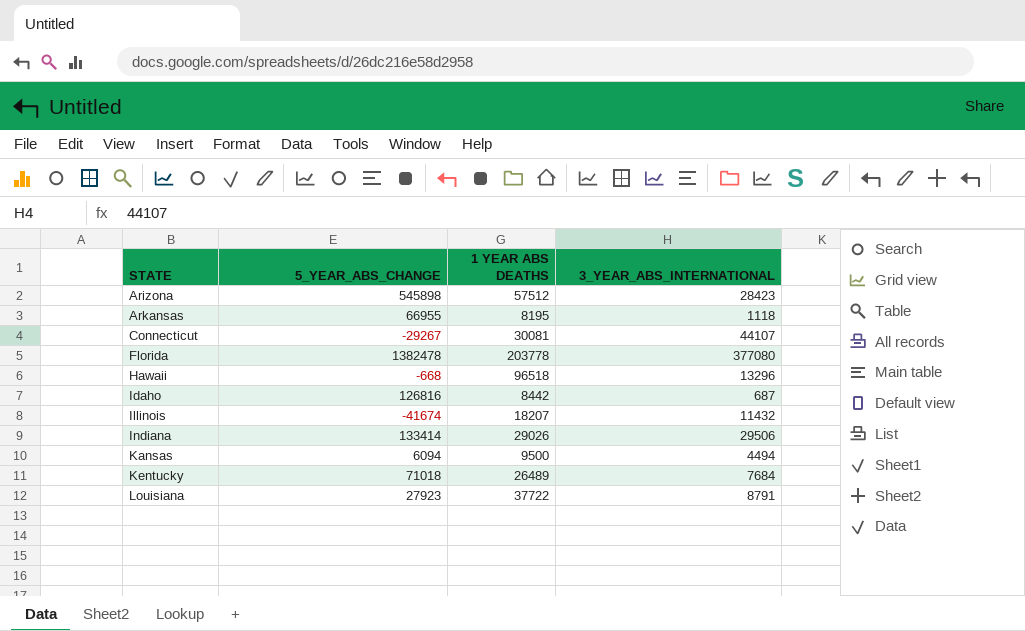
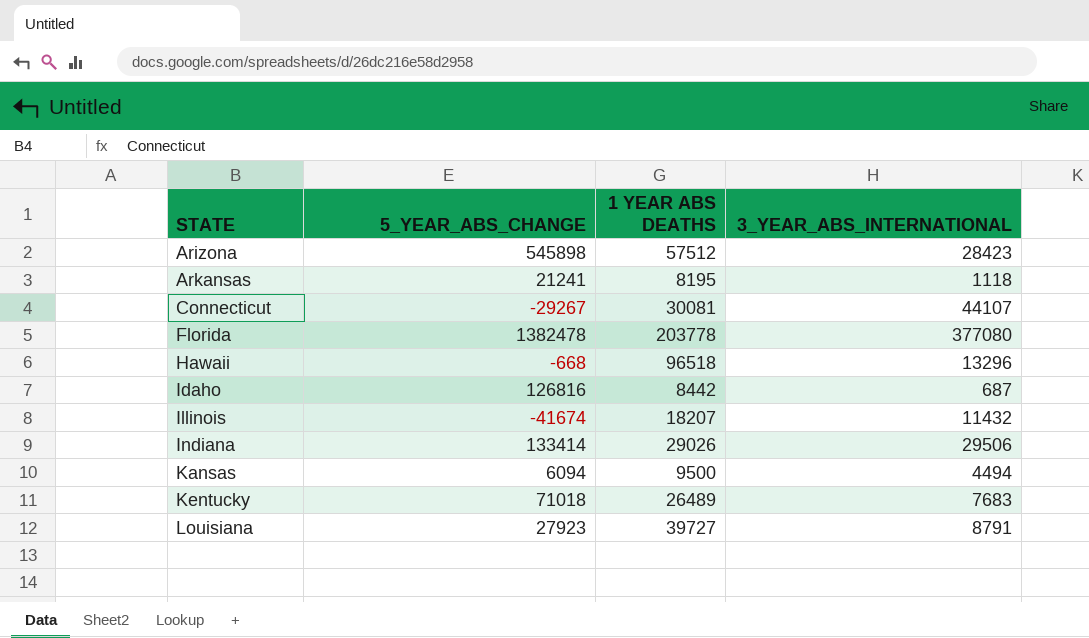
Arkansas | 5_YEAR_ABS_CHANGE: 66955 -> 21241
Kentucky | 3_YEAR_ABS_INTERNATIONAL: 7684 -> 7683
Louisiana | 1 YEAR ABS DEATHS: 37722 -> 39727

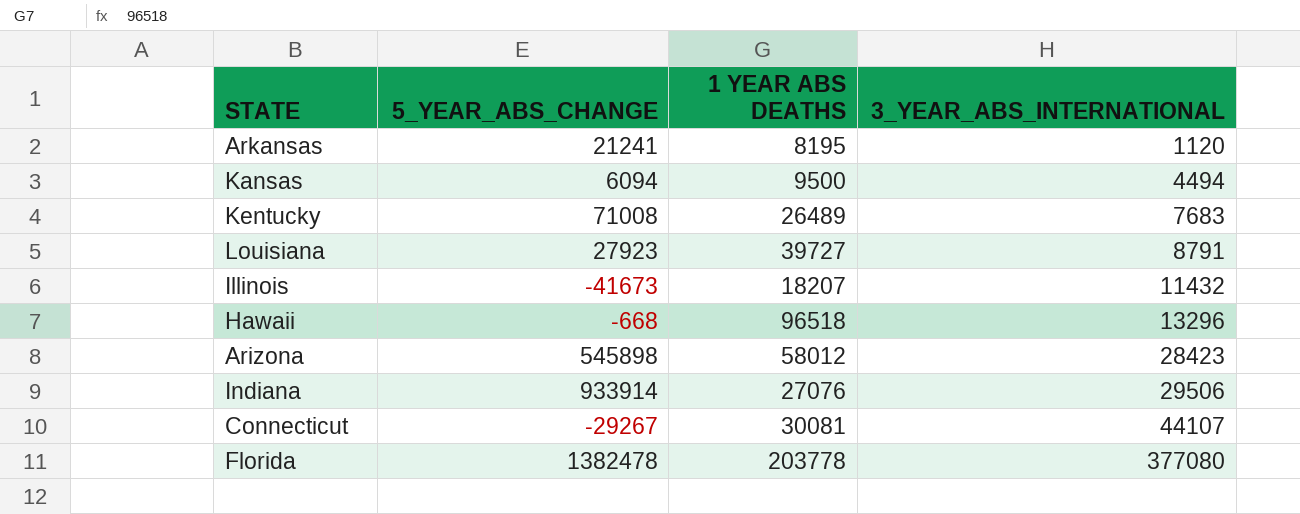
row order: STATE ascending -> 3_YEAR_ABS_INTERNATIONAL ascending
row Idaho: 126816 | 8442 | 687 -> none
Arkansas | 3_YEAR_ABS_INTERNATIONAL: 1118 -> 1120
Kentucky | 5_YEAR_ABS_CHANGE: 71018 -> 71008
Illinois | 5_YEAR_ABS_CHANGE: -41674 -> -41673
Arizona | 1 YEAR ABS DEATHS: 57512 -> 58012
Indiana | 5_YEAR_ABS_CHANGE: 133414 -> 933914
Indiana | 1 YEAR ABS DEATHS: 29026 -> 27076

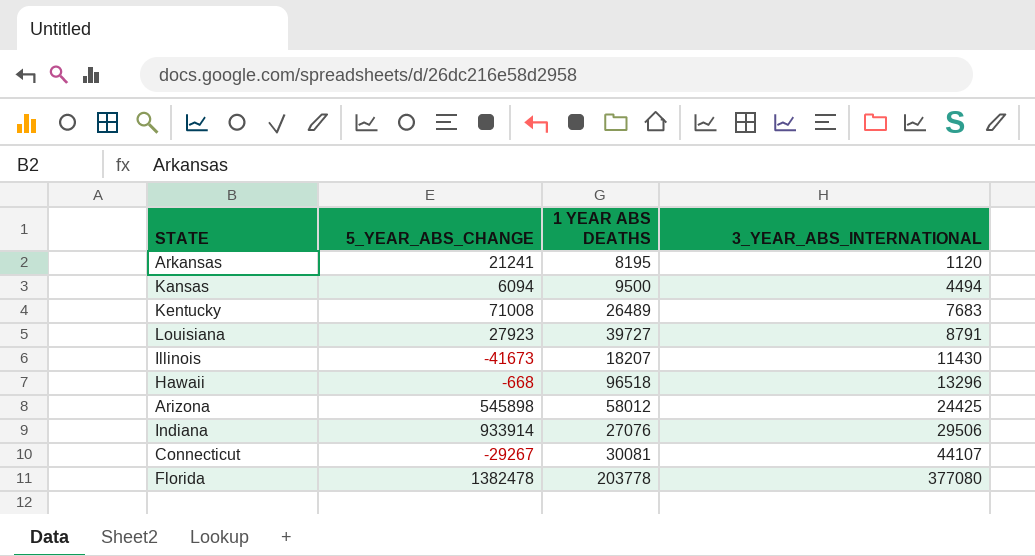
Illinois | 3_YEAR_ABS_INTERNATIONAL: 11432 -> 11430
Arizona | 3_YEAR_ABS_INTERNATIONAL: 28423 -> 24425

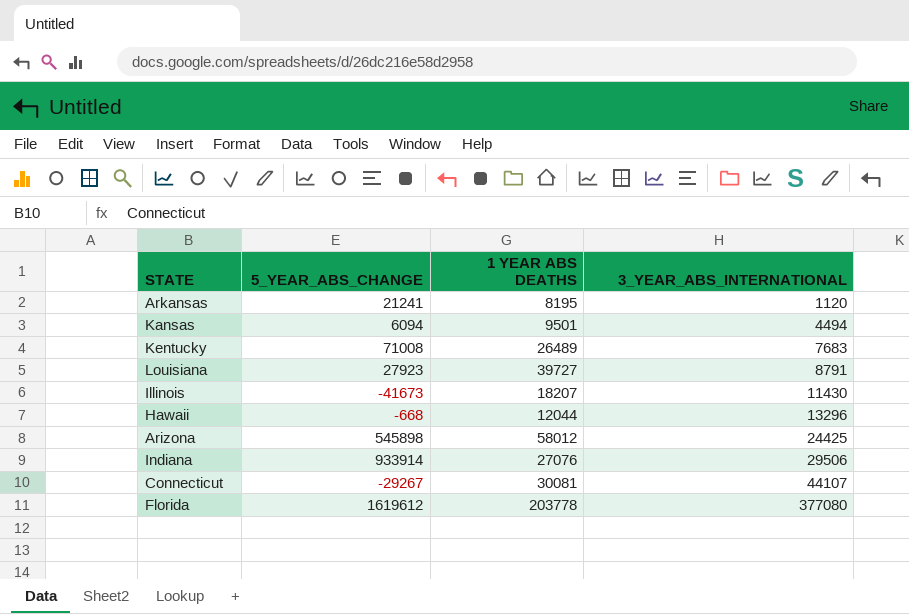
Kansas | 1 YEAR ABS DEATHS: 9500 -> 9501
Hawaii | 1 YEAR ABS DEATHS: 96518 -> 12044
Florida | 5_YEAR_ABS_CHANGE: 1382478 -> 1619612

